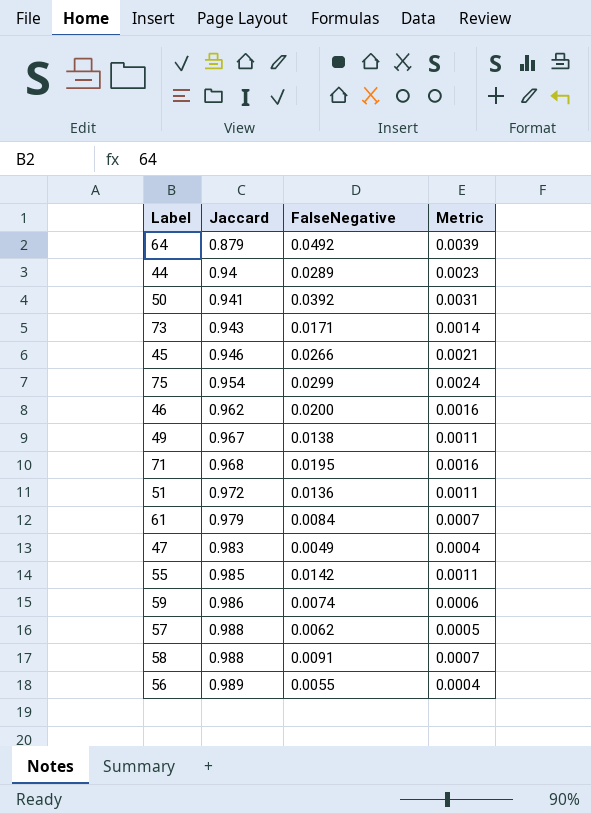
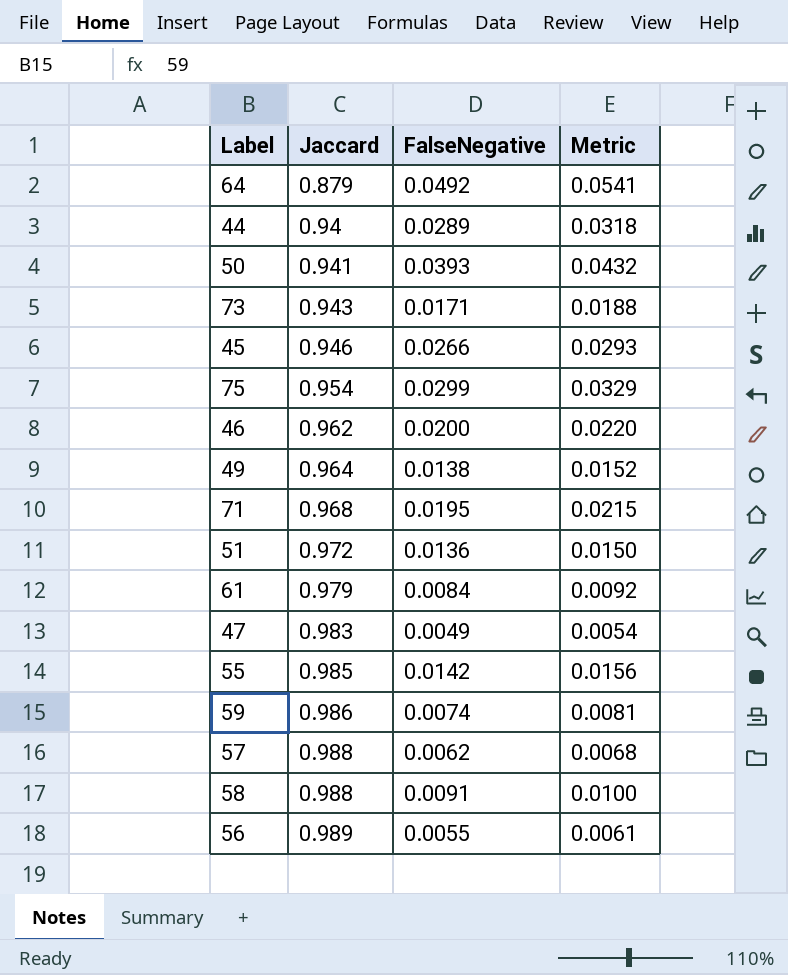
column Metric | formula: [FalseNegative] * 0.08 -> [FalseNegative] * 1.1
50 | FalseNegative: 0.0392 -> 0.0393
49 | Jaccard: 0.967 -> 0.964

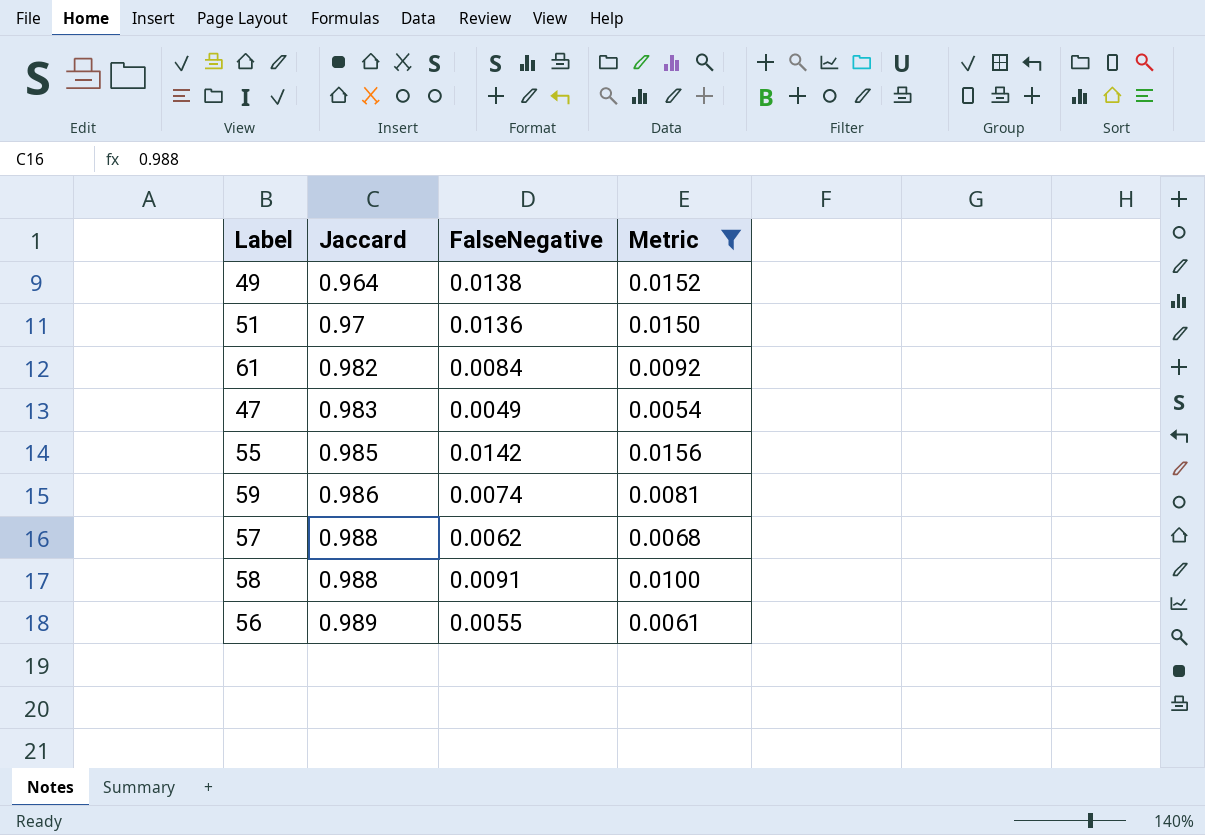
filter: none -> Metric <= 0.0156
51 | Jaccard: 0.972 -> 0.97
61 | Jaccard: 0.979 -> 0.982

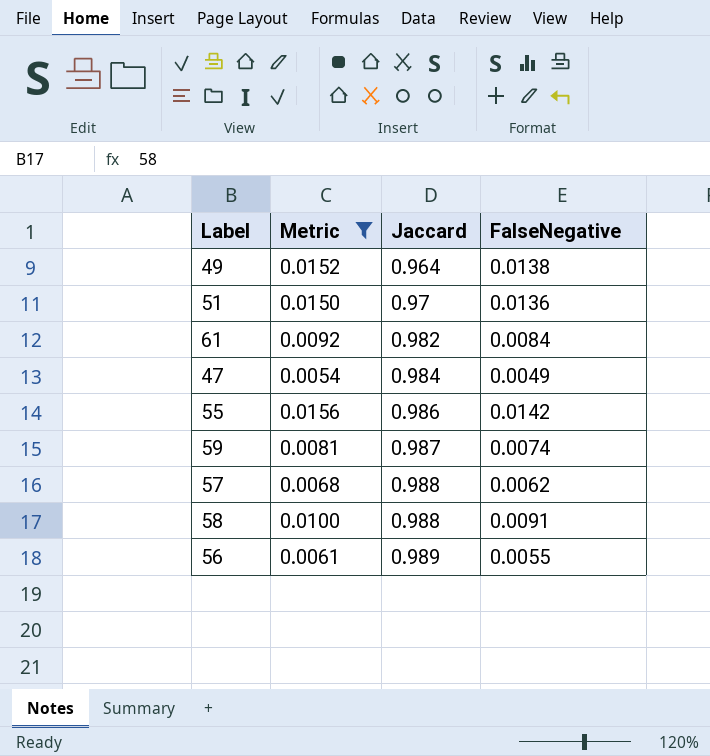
column Metric | position: 4 -> 2
47 | Jaccard: 0.983 -> 0.984
55 | Jaccard: 0.985 -> 0.986
59 | Jaccard: 0.986 -> 0.987

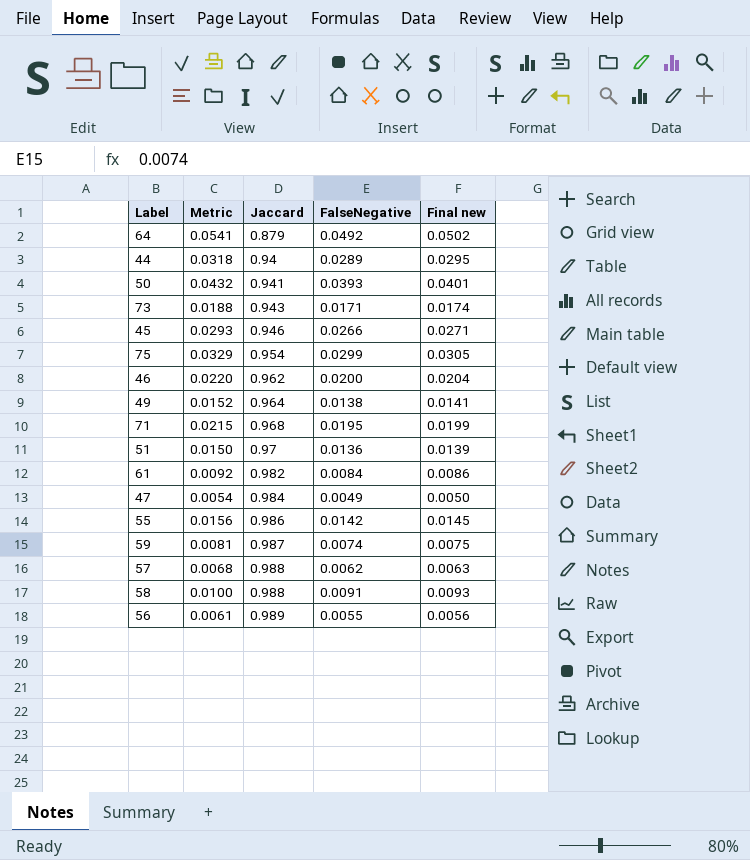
filter: Metric <= 0.0156 -> none
column Final new | formula: none -> [FalseNegative] * 1.02

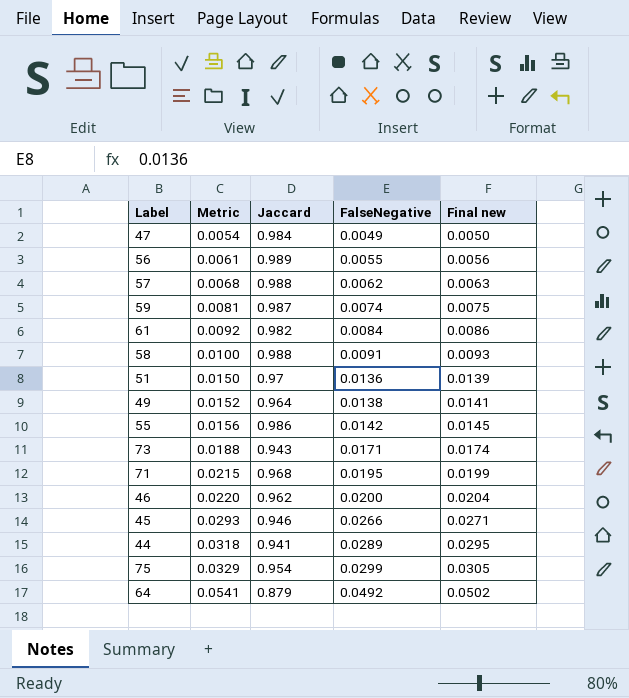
row order: Jaccard ascending -> Metric ascending
row 50: 0.0432 | 0.941 | 0.0393 | 0.0401 -> none
44 | Jaccard: 0.94 -> 0.941

